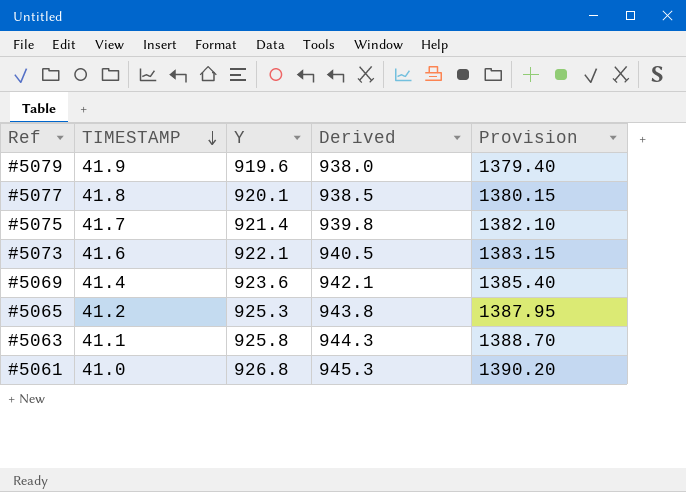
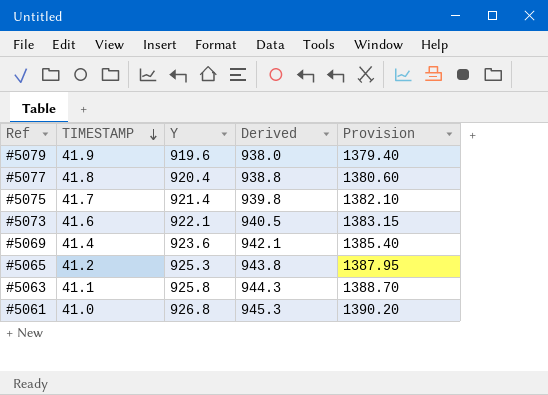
#5077 | Y: 920.1 -> 920.4
#5077 | Derived: 938.5 -> 938.8
#5077 | Provision: 1380.15 -> 1380.60

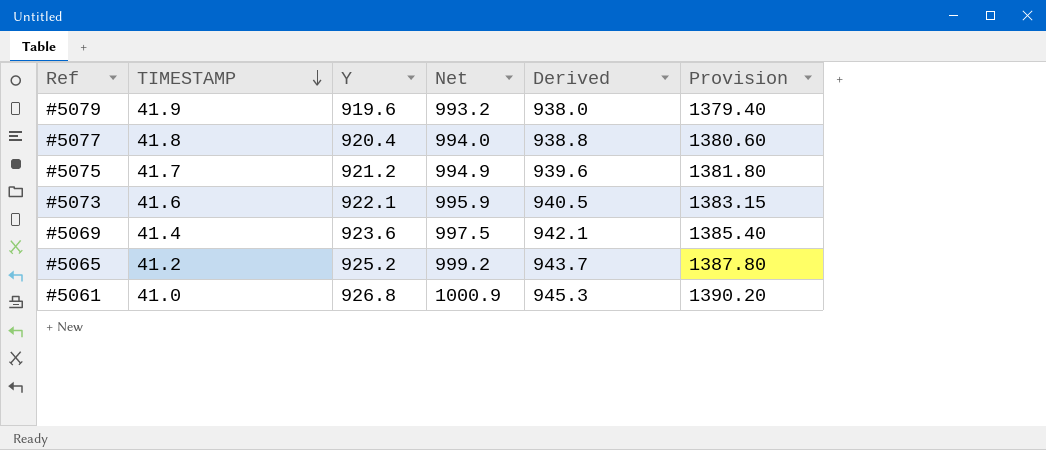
column Net | formula: none -> [Y] * 1.08
row #5063: 41.1 | 925.8 | 944.3 | 1388.70 -> none
#5075 | Y: 921.4 -> 921.2
#5075 | Derived: 939.8 -> 939.6
#5075 | Provision: 1382.10 -> 1381.80
#5065 | Y: 925.3 -> 925.2
#5065 | Derived: 943.8 -> 943.7
#5065 | Provision: 1387.95 -> 1387.80

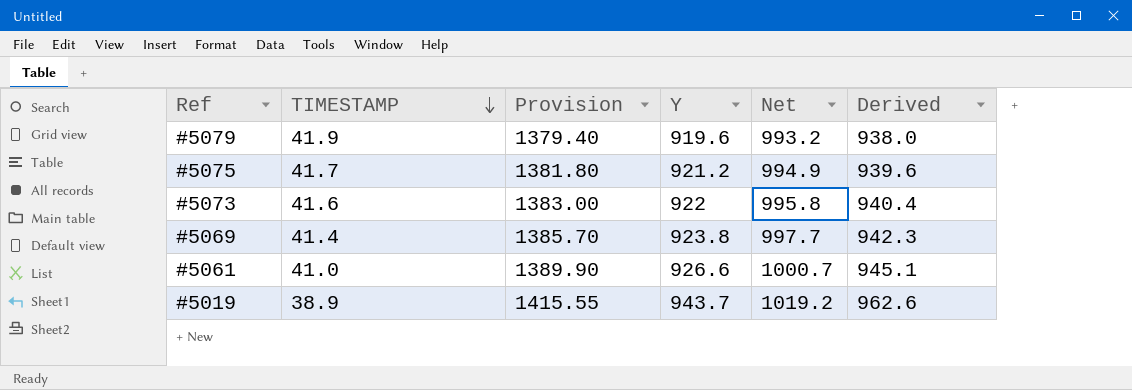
column Provision | position: 6 -> 3
row #5077: 41.8 | 920.4 | 994.0 | 938.8 | 1380.60 -> none
row #5065: 41.2 | 925.2 | 999.2 | 943.7 | 1387.80 -> none
#5073 | Provision: 1383.15 -> 1383.00
#5073 | Y: 922.1 -> 922
#5073 | Net: 995.9 -> 995.8
#5073 | Derived: 940.5 -> 940.4
#5069 | Provision: 1385.40 -> 1385.70
#5069 | Y: 923.6 -> 923.8
#5069 | Net: 997.5 -> 997.7
#5069 | Derived: 942.1 -> 942.3
#5061 | Provision: 1390.20 -> 1389.90
#5061 | Y: 926.8 -> 926.6
#5061 | Net: 1000.9 -> 1000.7
#5061 | Derived: 945.3 -> 945.1
row #5019: none -> 38.9 | 1415.55 | 943.7 | 1019.2 | 962.6

